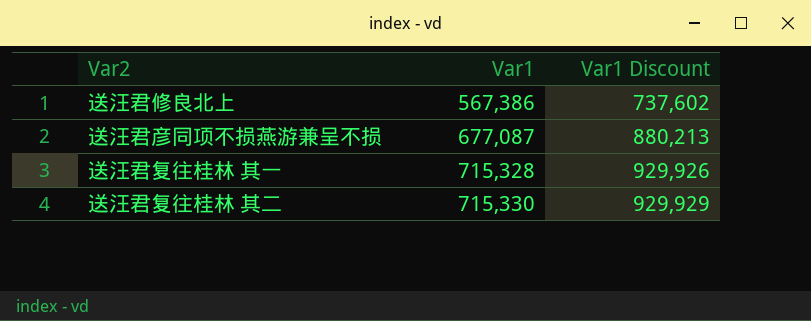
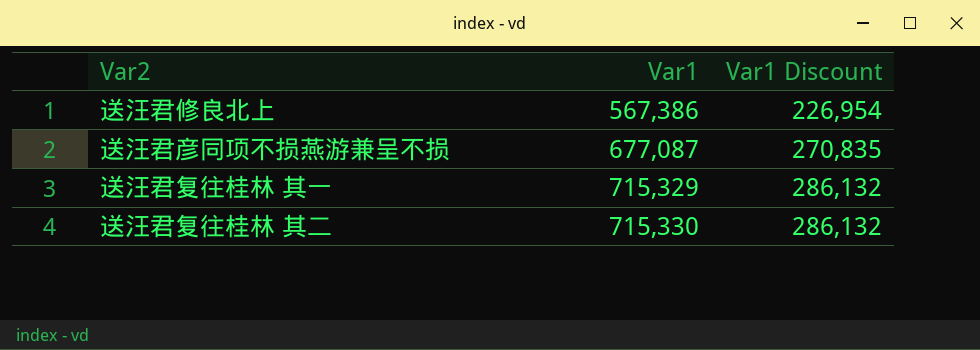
column Var1 Discount | formula: [Var1] * 1.3 -> [Var1] * 0.4
送汪君复往桂林 其一 | Var1: 715,328 -> 715,329

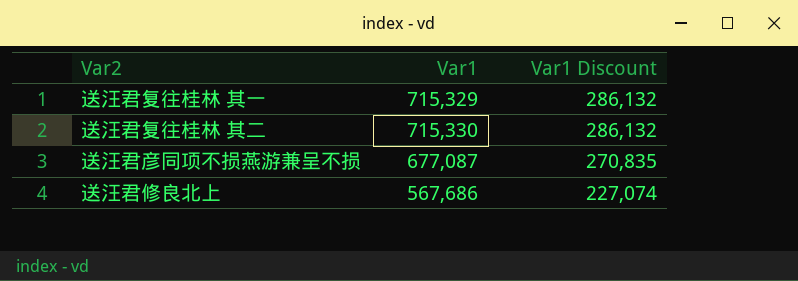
row order: Var1 ascending -> Var1 Discount descending
送汪君修良北上 | Var1: 567,386 -> 567,686
送汪君修良北上 | Var1 Discount: 226,954 -> 227,074

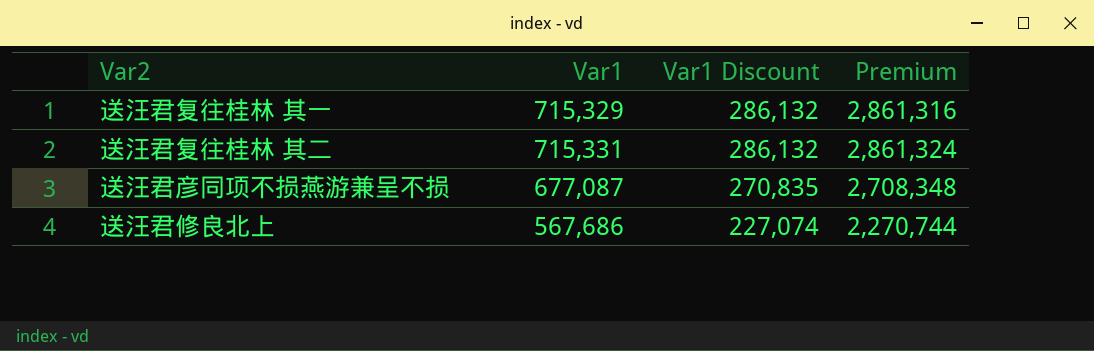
column Premium | formula: none -> [Var1] * 4
送汪君复往桂林 其二 | Var1: 715,330 -> 715,331

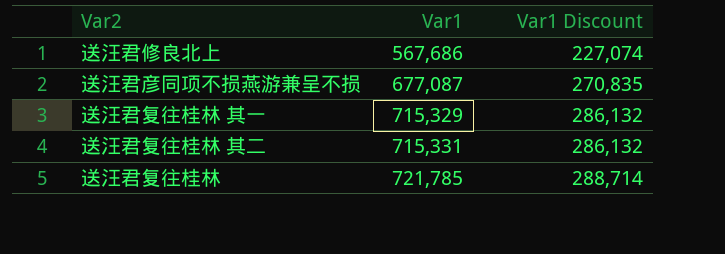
row order: Var1 Discount descending -> Var1 ascending
column Premium | formula: [Var1] * 4 -> none
row 送汪君复往桂林: none -> 721,785 | 288,714

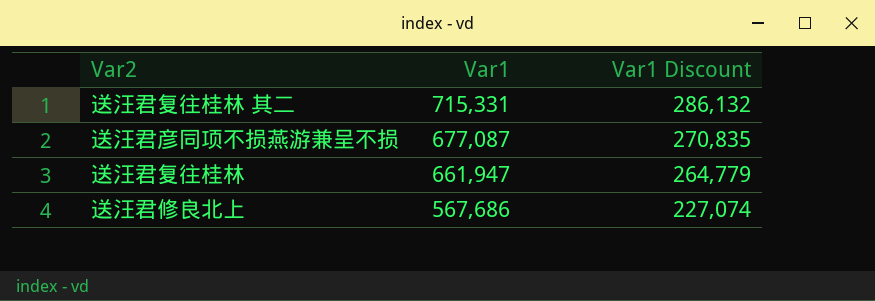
row order: Var1 ascending -> Var1 descending
row 送汪君复往桂林 其一: 715,329 | 286,132 -> none
送汪君复往桂林 | Var1: 721,785 -> 661,947
送汪君复往桂林 | Var1 Discount: 288,714 -> 264,779

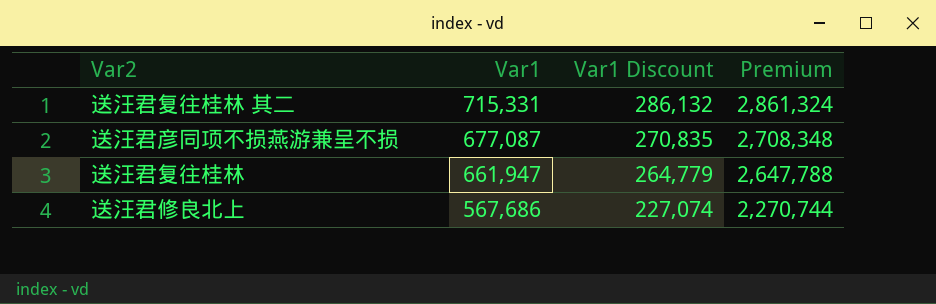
column Premium | formula: none -> [Var1] * 4

